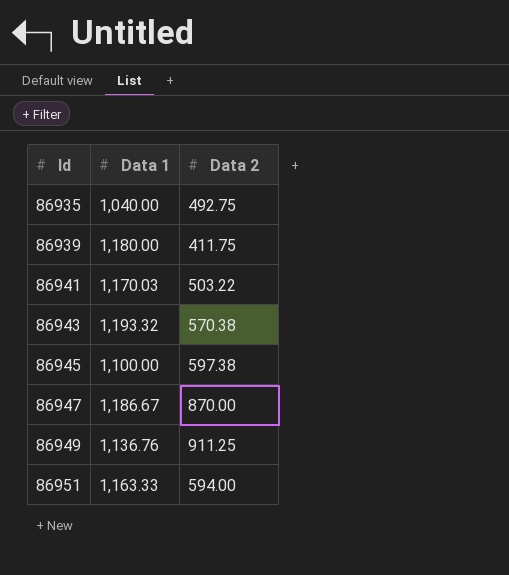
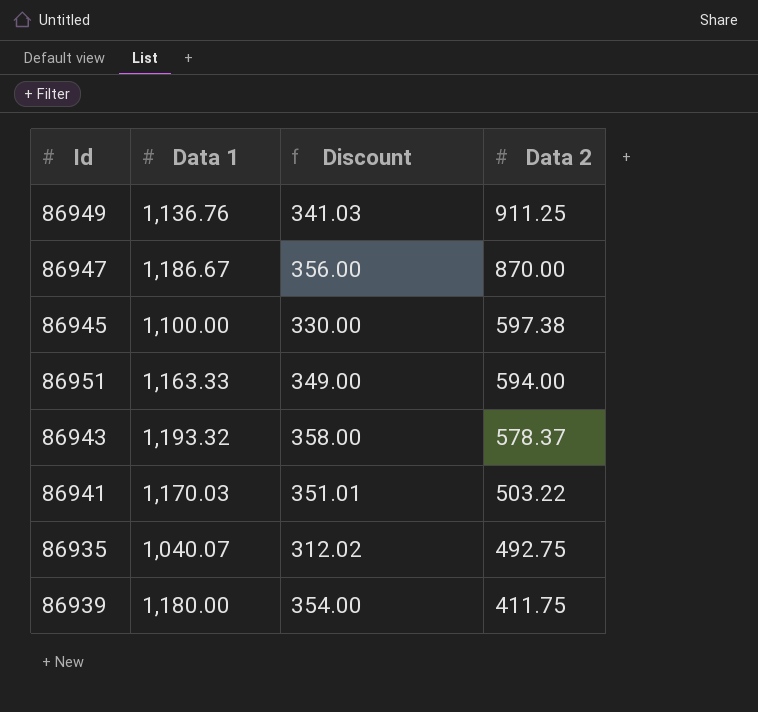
row order: Id ascending -> Data 2 descending
column Discount | formula: none -> [Data 1] * 0.3
86943 | Data 2: 570.38 -> 578.37
86935 | Data 1: 1,040.00 -> 1,040.07

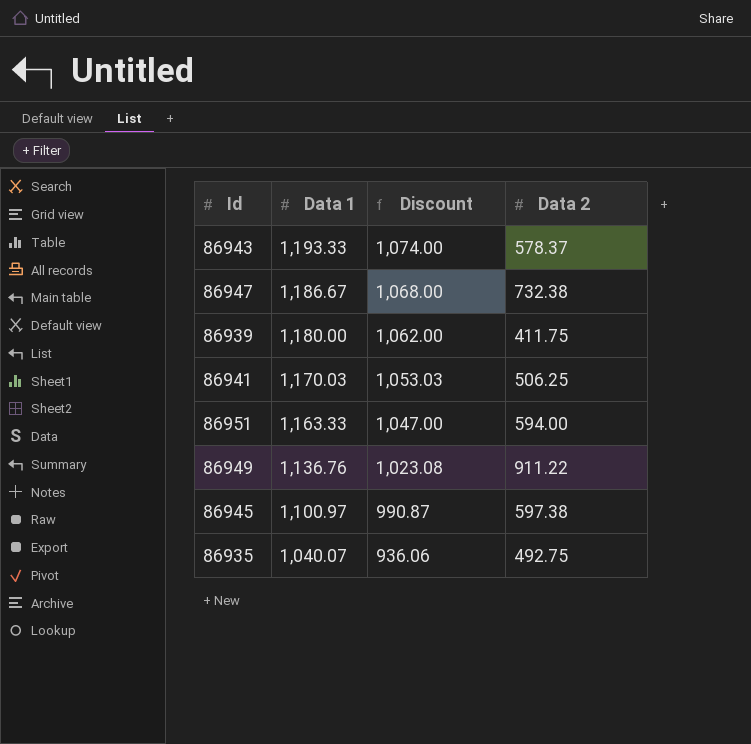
row order: Data 2 descending -> Data 1 descending
column Discount | formula: [Data 1] * 0.3 -> [Data 1] * 0.9
86943 | Data 1: 1,193.32 -> 1,193.33
86947 | Data 2: 870.00 -> 732.38
86941 | Data 2: 503.22 -> 506.25
86949 | Data 2: 911.25 -> 911.22
86945 | Data 1: 1,100.00 -> 1,100.97

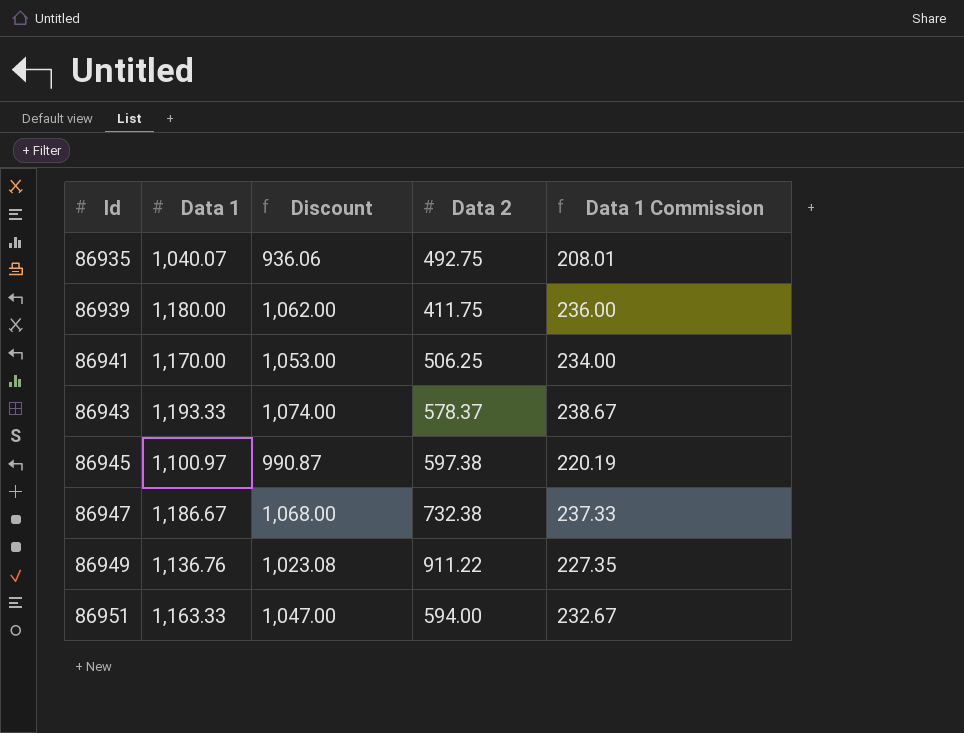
row order: Data 1 descending -> Id ascending
column Data 1 Commission | formula: none -> [Data 1] * 0.2
86941 | Data 1: 1,170.03 -> 1,170.00
86941 | Discount: 1,053.03 -> 1,053.00

